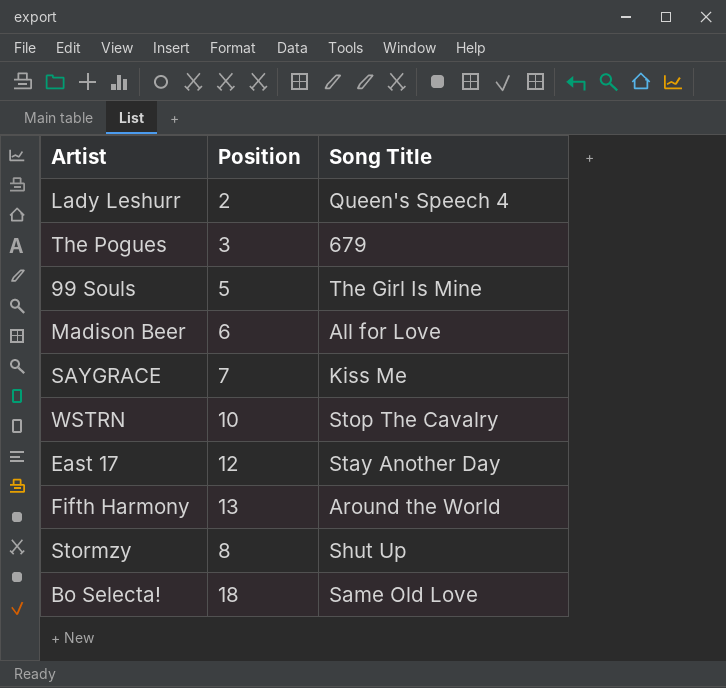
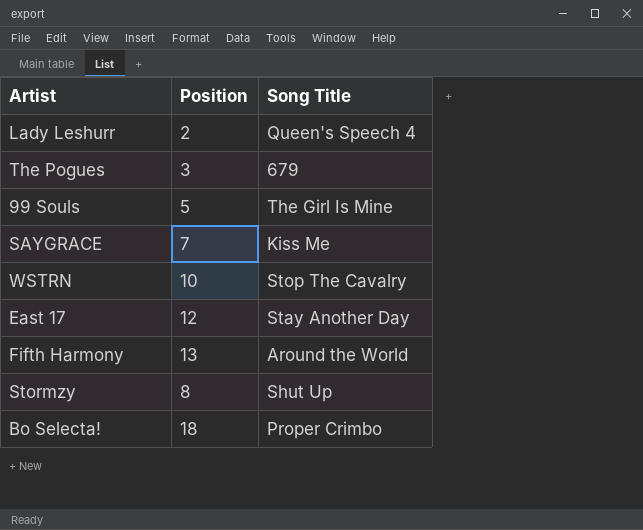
row Madison Beer: 6 | All for Love -> none
Bo Selecta! | Song Title: Same Old Love -> Proper Crimbo

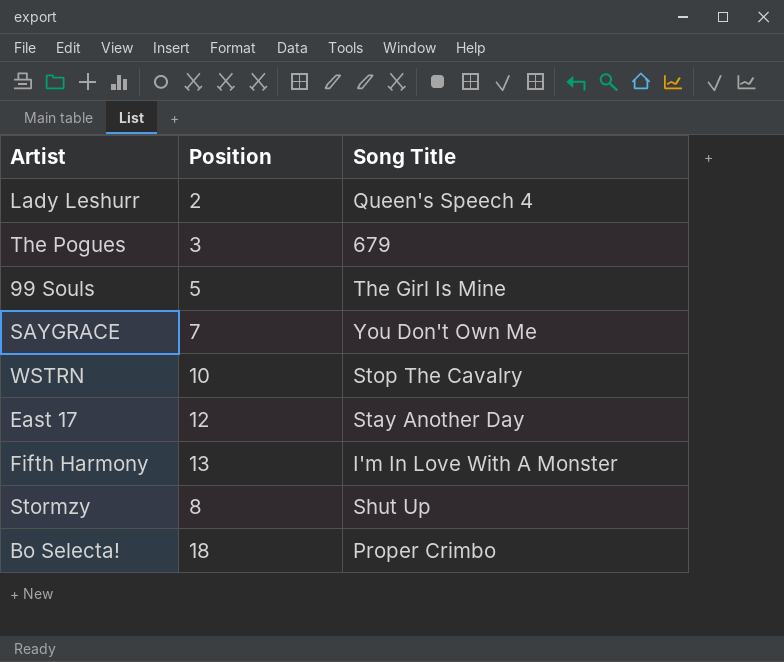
SAYGRACE | Song Title: Kiss Me -> You Don't Own Me
Fifth Harmony | Song Title: Around the World -> I'm In Love With A Monster

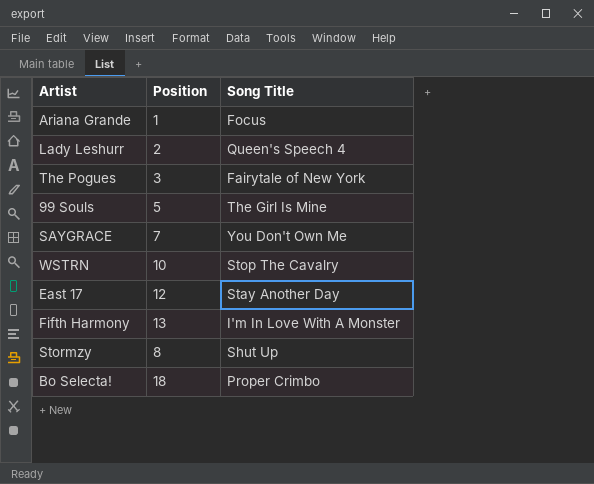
row Ariana Grande: none -> 1 | Focus
The Pogues | Song Title: 679 -> Fairytale of New York

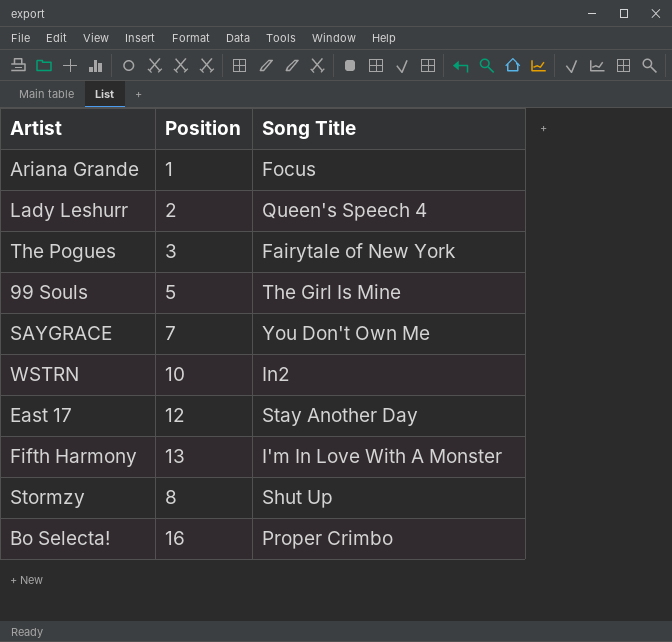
WSTRN | Song Title: Stop The Cavalry -> In2
Bo Selecta! | Position: 18 -> 16

